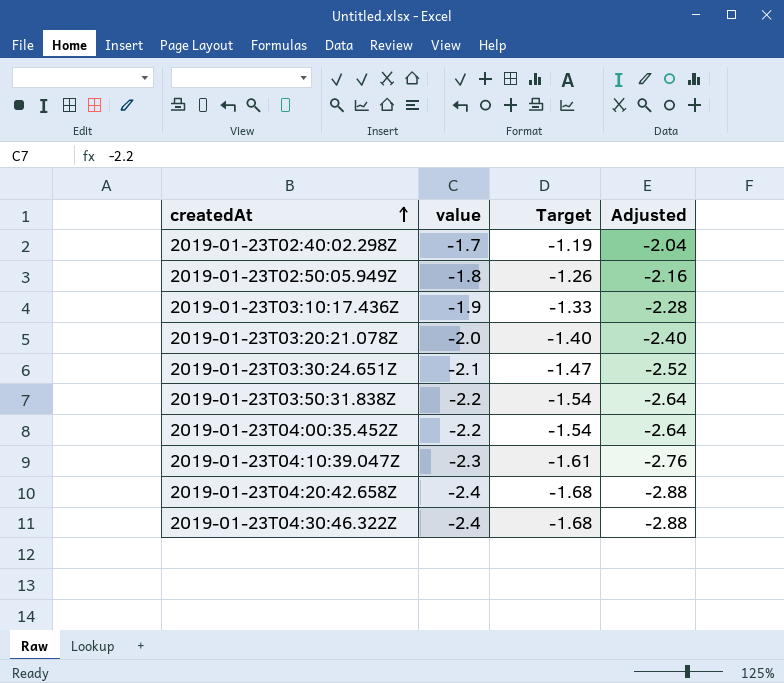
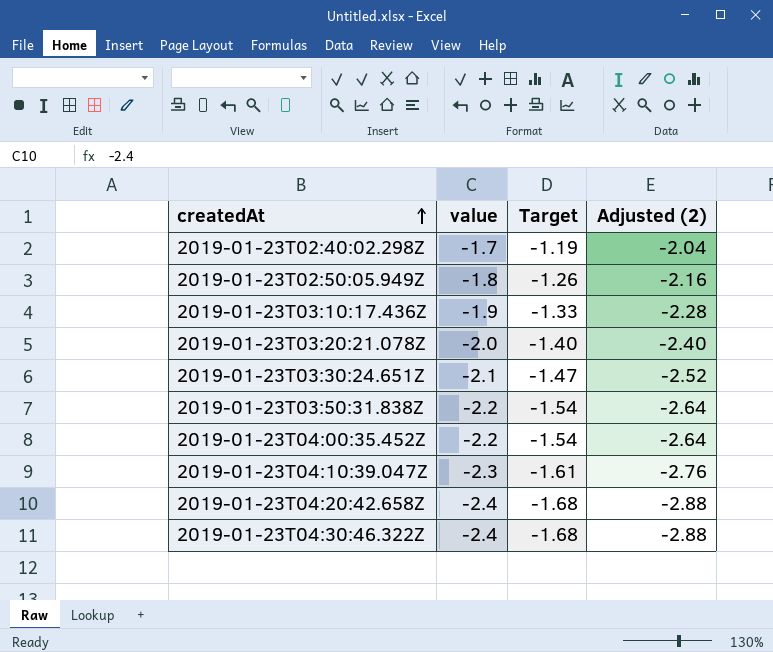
column name: Adjusted -> Adjusted (2)

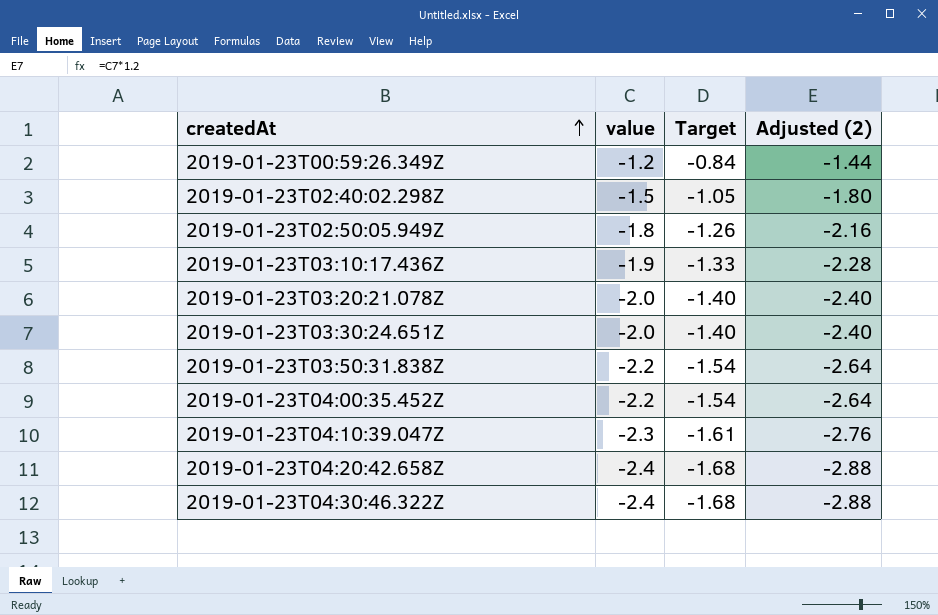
row 2019-01-23T00:59:26.349Z: none -> -1.2 | -0.84 | -1.44
2019-01-23T02:40:02.298Z | value: -1.7 -> -1.5
2019-01-23T02:40:02.298Z | Target: -1.19 -> -1.05
2019-01-23T02:40:02.298Z | Adjusted (2): -2.04 -> -1.80
2019-01-23T03:30:24.651Z | value: -2.1 -> -2.0
2019-01-23T03:30:24.651Z | Target: -1.47 -> -1.40
2019-01-23T03:30:24.651Z | Adjusted (2): -2.52 -> -2.40

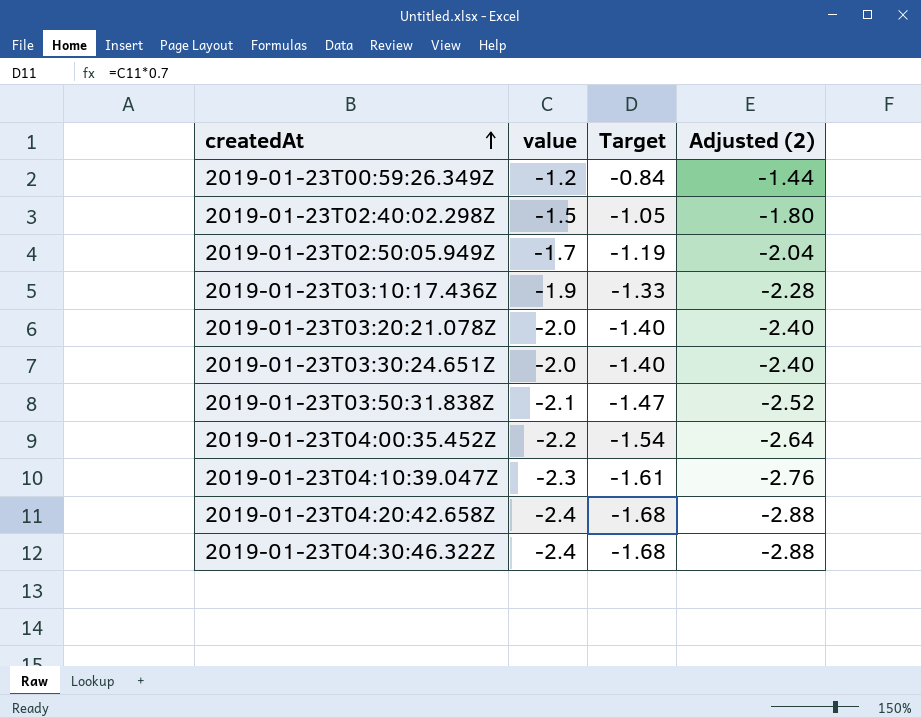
2019-01-23T02:50:05.949Z | value: -1.8 -> -1.7
2019-01-23T02:50:05.949Z | Target: -1.26 -> -1.19
2019-01-23T02:50:05.949Z | Adjusted (2): -2.16 -> -2.04
2019-01-23T03:50:31.838Z | value: -2.2 -> -2.1
2019-01-23T03:50:31.838Z | Target: -1.54 -> -1.47
2019-01-23T03:50:31.838Z | Adjusted (2): -2.64 -> -2.52

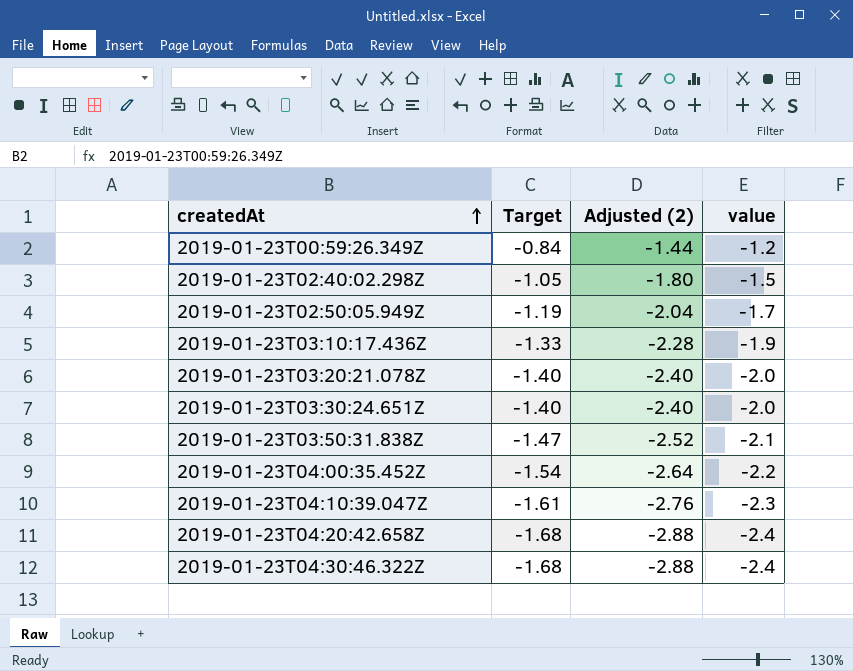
column value | position: 2 -> 4

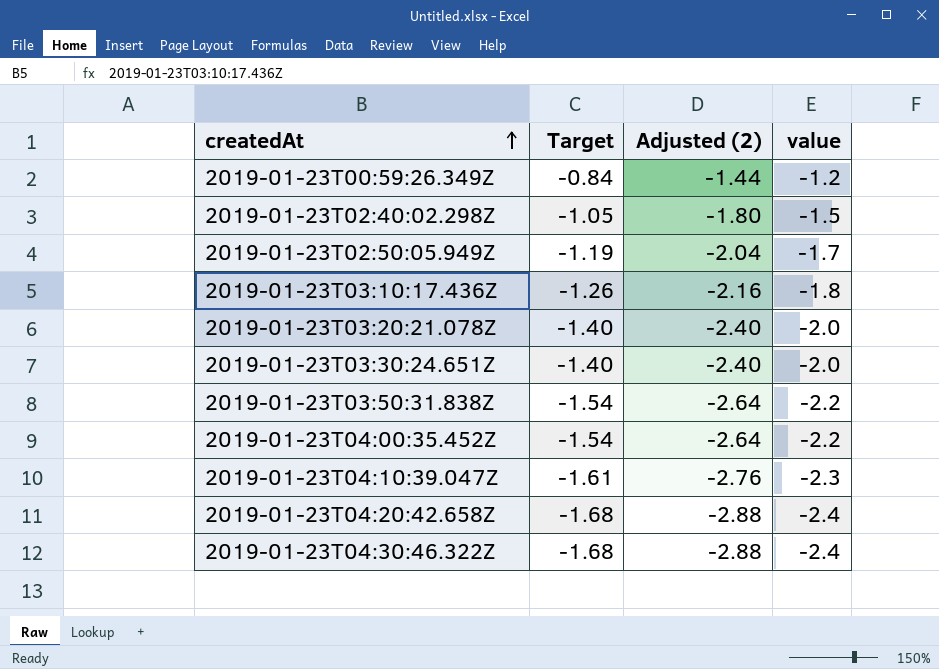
2019-01-23T03:10:17.436Z | Target: -1.33 -> -1.26
2019-01-23T03:10:17.436Z | Adjusted (2): -2.28 -> -2.16
2019-01-23T03:10:17.436Z | value: -1.9 -> -1.8
2019-01-23T03:50:31.838Z | Target: -1.47 -> -1.54
2019-01-23T03:50:31.838Z | Adjusted (2): -2.52 -> -2.64
2019-01-23T03:50:31.838Z | value: -2.1 -> -2.2

